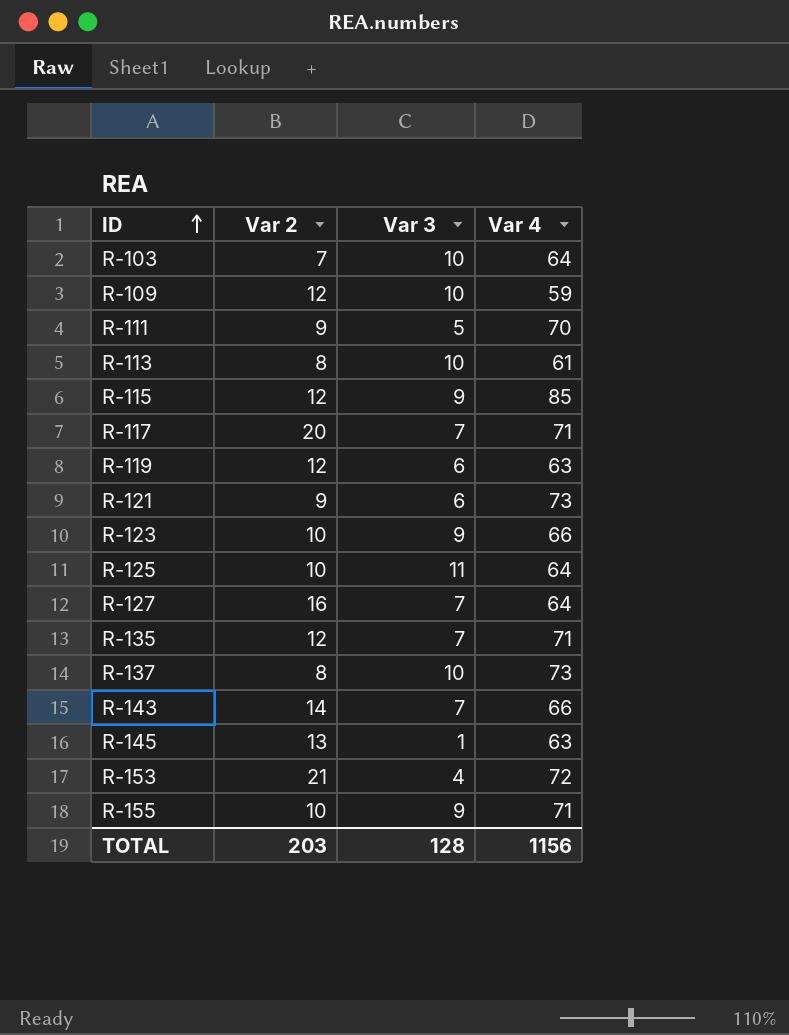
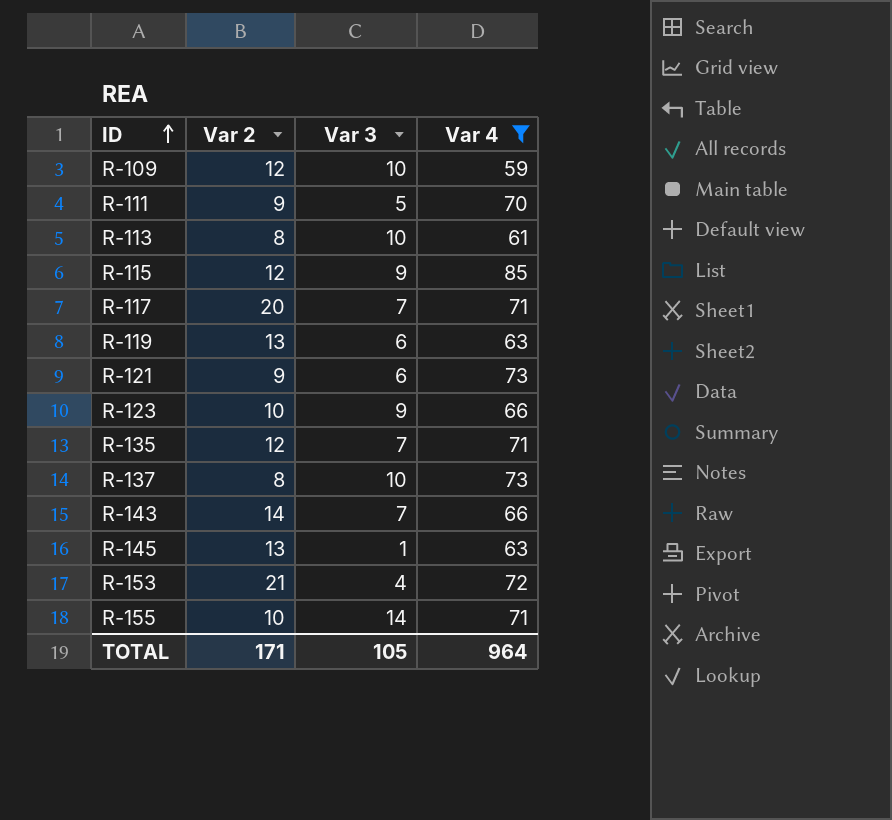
filter: none -> Var 4 != 64
R-119 | Var 2: 12 -> 13
R-155 | Var 3: 9 -> 14
TOTAL | Var 2: 203 -> 171
TOTAL | Var 3: 128 -> 105
TOTAL | Var 4: 1156 -> 964

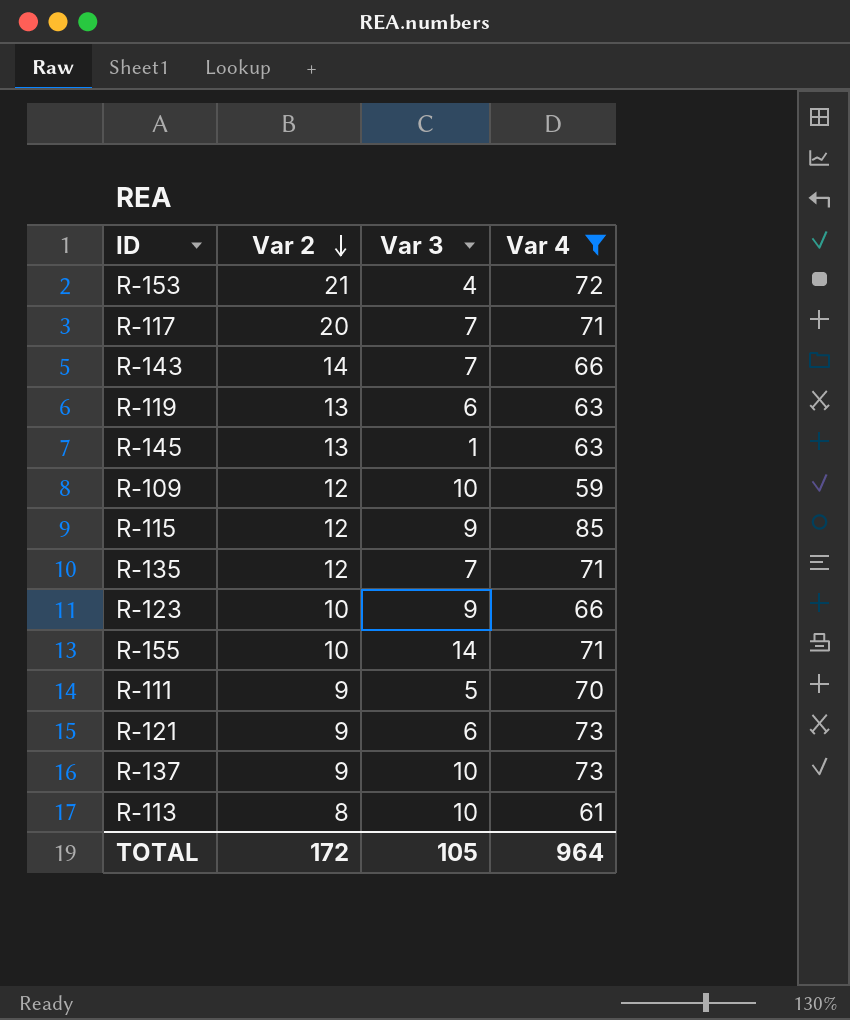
row order: ID ascending -> Var 2 descending
R-137 | Var 2: 8 -> 9
TOTAL | Var 2: 171 -> 172

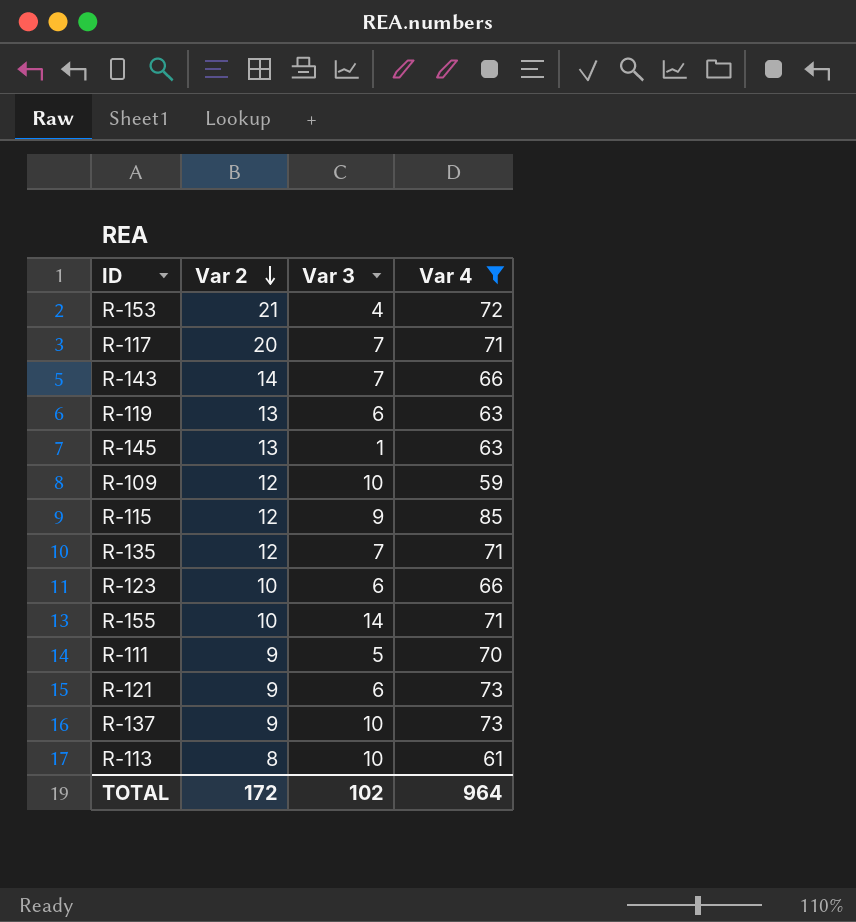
R-123 | Var 3: 9 -> 6
TOTAL | Var 3: 105 -> 102

